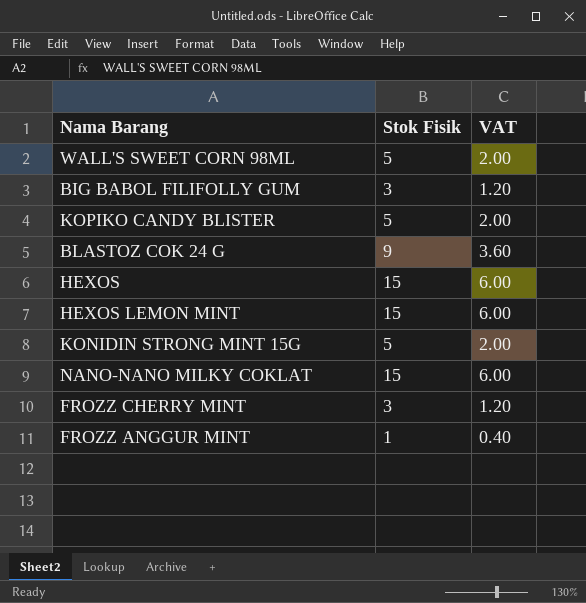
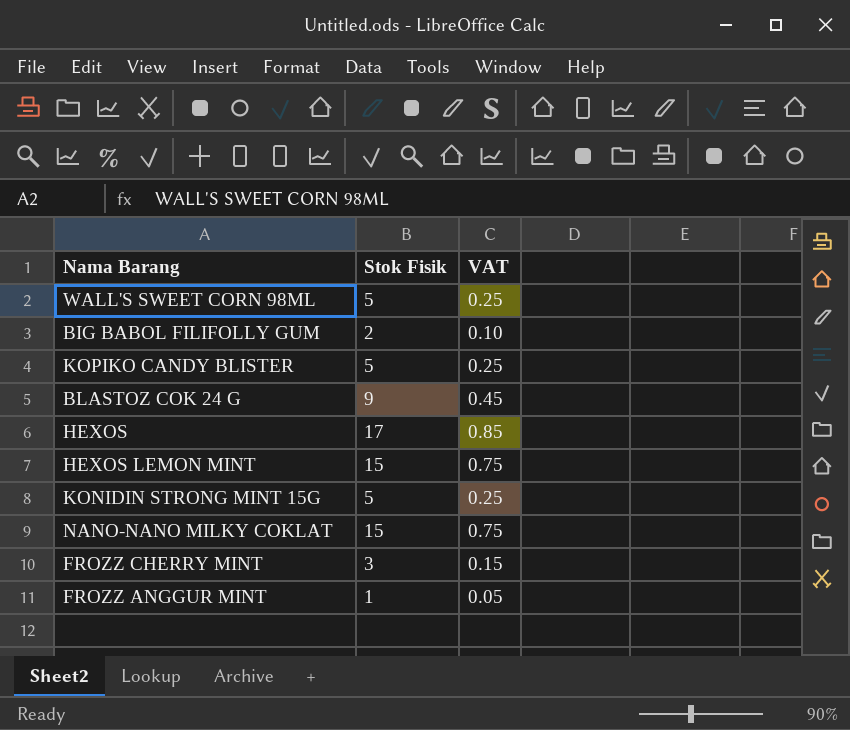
column VAT | formula: [Stok Fisik] * 0.4 -> [Stok Fisik] * 0.05
BIG BABOL FILIFOLLY GUM | Stok Fisik: 3 -> 2
HEXOS | Stok Fisik: 15 -> 17

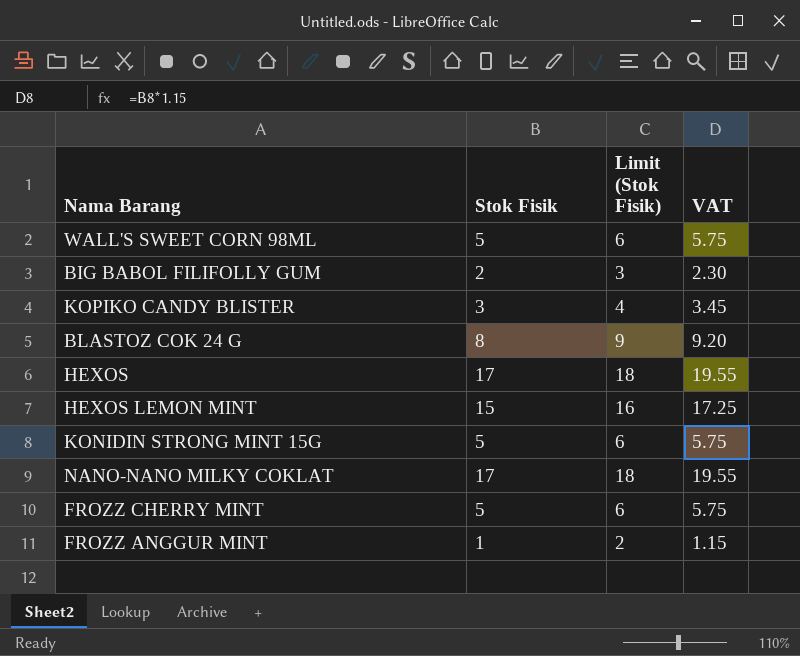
column Limit (Stok Fisik) | formula: none -> [Stok Fisik] + 1
column VAT | formula: [Stok Fisik] * 0.05 -> [Stok Fisik] * 1.15
KOPIKO CANDY BLISTER | Stok Fisik: 5 -> 3
BLASTOZ COK 24 G | Stok Fisik: 9 -> 8
NANO-NANO MILKY COKLAT | Stok Fisik: 15 -> 17
FROZZ CHERRY MINT | Stok Fisik: 3 -> 5

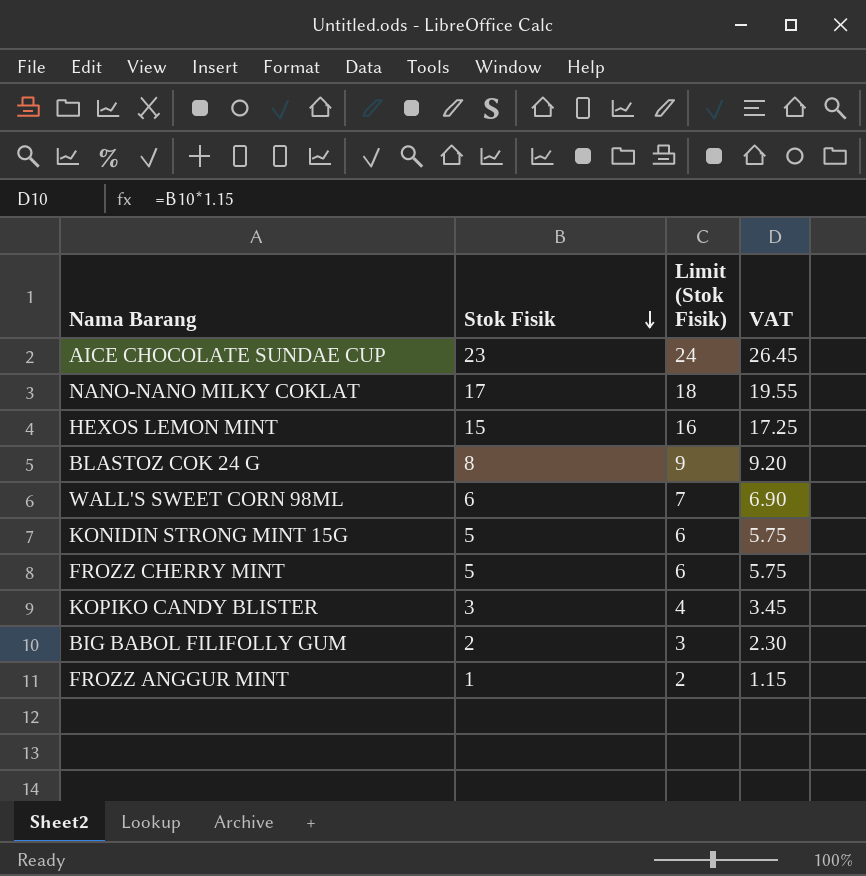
row order: none -> Stok Fisik descending
row HEXOS: 17 | 18 | 19.55 -> none
row AICE CHOCOLATE SUNDAE CUP: none -> 23 | 24 | 26.45
WALL'S SWEET CORN 98ML | Stok Fisik: 5 -> 6
WALL'S SWEET CORN 98ML | Limit (Stok Fisik): 6 -> 7
WALL'S SWEET CORN 98ML | VAT: 5.75 -> 6.90

